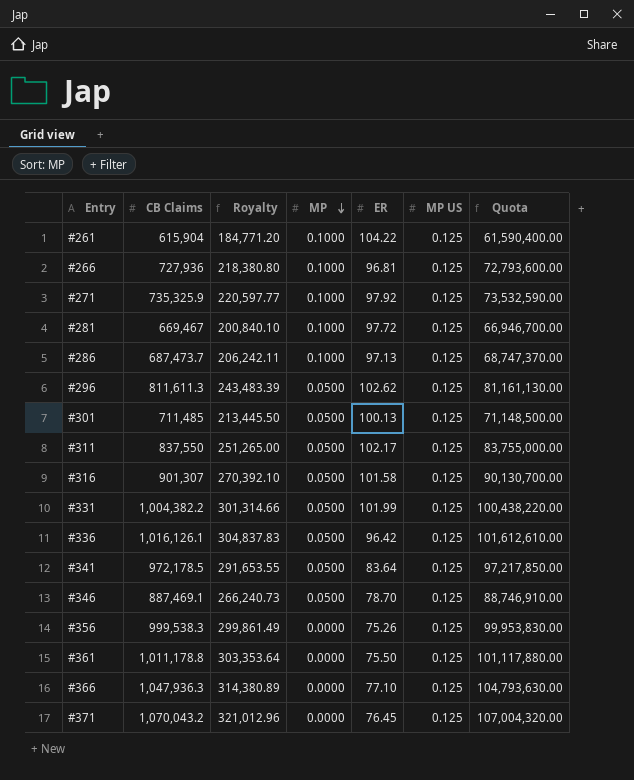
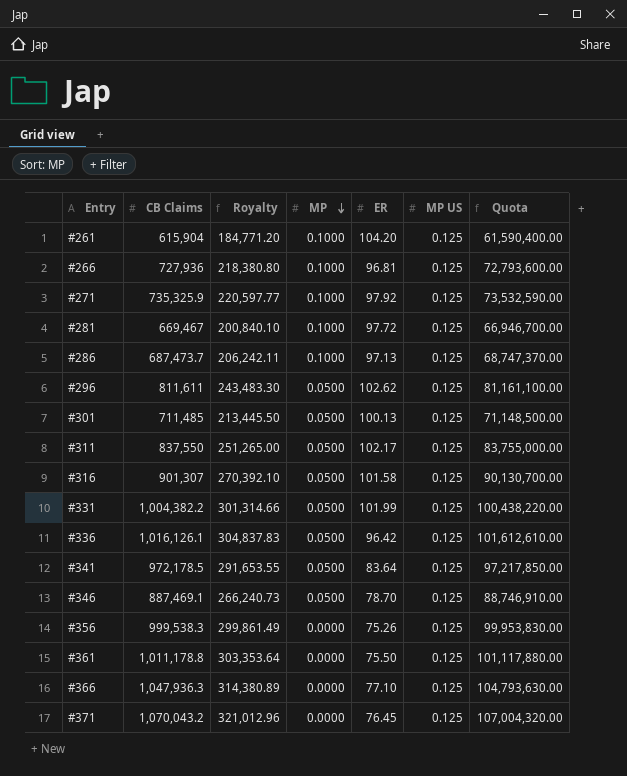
#261 | ER: 104.22 -> 104.20
#296 | CB Claims: 811,611.3 -> 811,611
#296 | Royalty: 243,483.39 -> 243,483.30
#296 | Quota: 81,161,130.00 -> 81,161,100.00

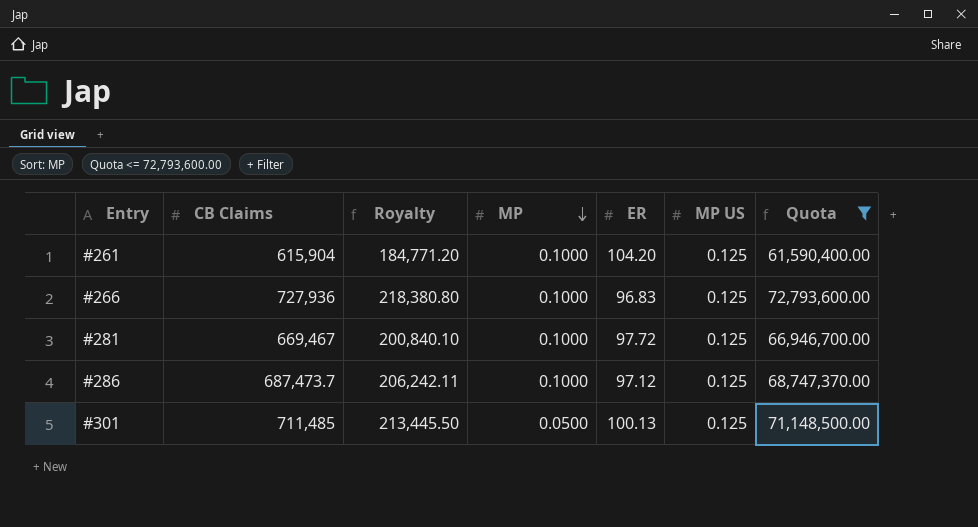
filter: none -> Quota <= 72,793,600.00
#266 | ER: 96.81 -> 96.83
#286 | ER: 97.13 -> 97.12

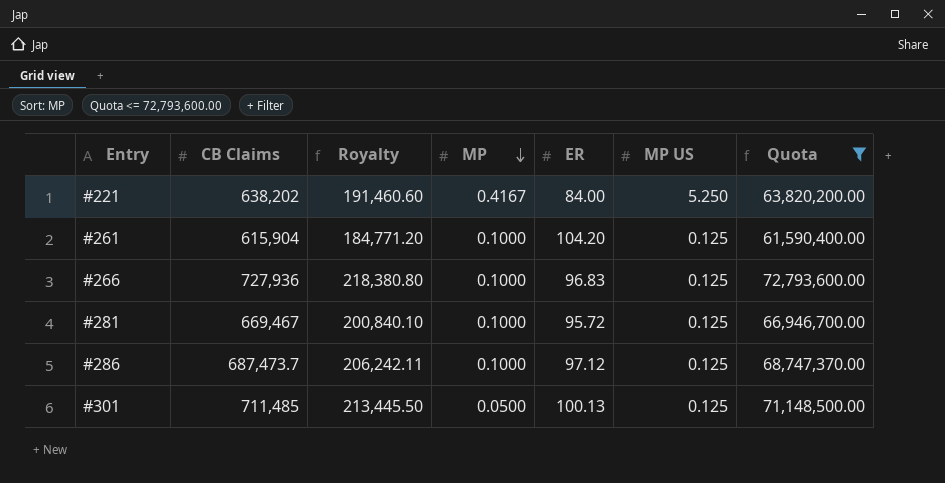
row #221: none -> 638,202 | 191,460.60 | 0.4167 | 84.00 | 5.250 | 63,820,200.00
#281 | ER: 97.72 -> 95.72

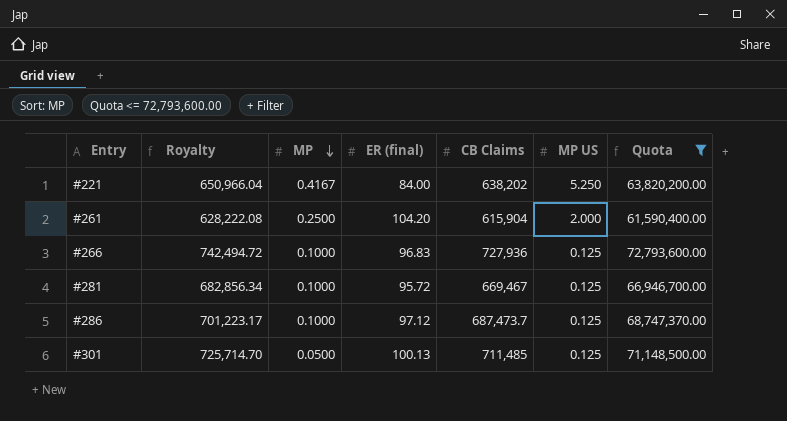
column Royalty | formula: [CB Claims] * 0.3 -> [CB Claims] * 1.02
column name: ER -> ER (final)
column CB Claims | position: 2 -> 5
#261 | MP: 0.1000 -> 0.2500
#261 | MP US: 0.125 -> 2.000

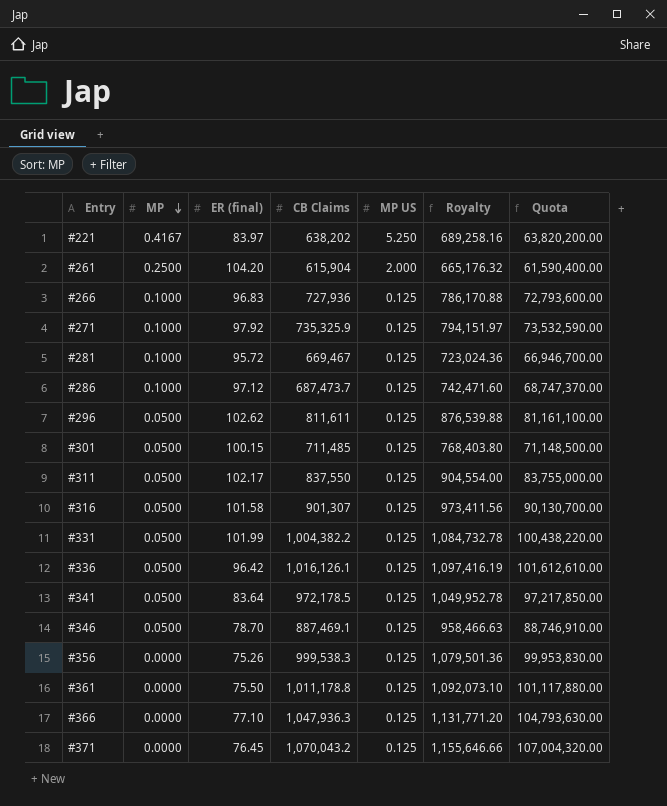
filter: Quota <= 72,793,600.00 -> none
column Royalty | formula: [CB Claims] * 1.02 -> [CB Claims] * 1.08
column Royalty | position: 2 -> 6
#221 | ER (final): 84.00 -> 83.97
#301 | ER (final): 100.13 -> 100.15

